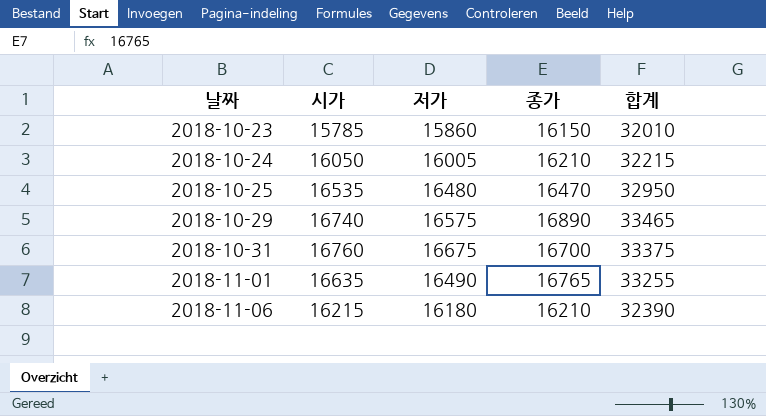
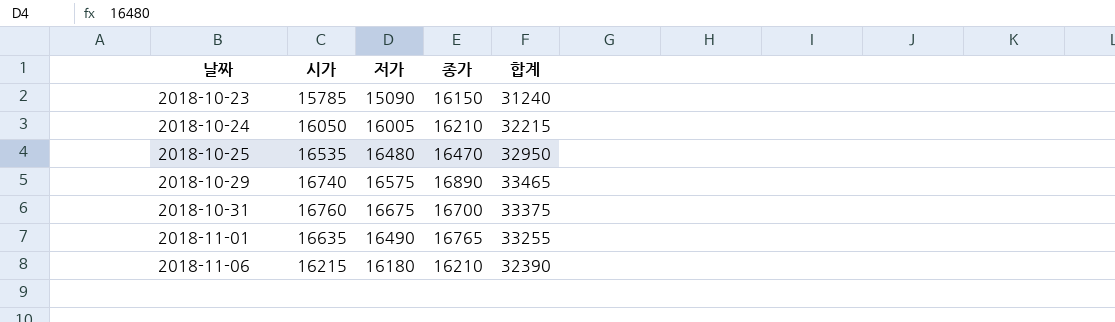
2018-10-23 | 저가: 15860 -> 15090
2018-10-23 | 합계: 32010 -> 31240

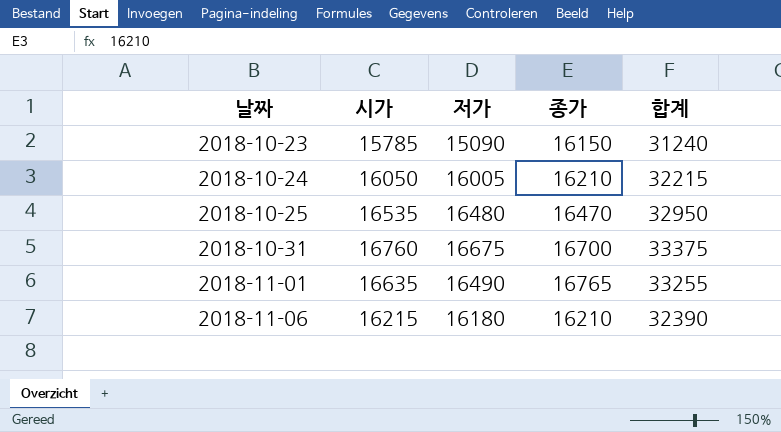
row 2018-10-29: 16740 | 16575 | 16890 | 33465 -> none

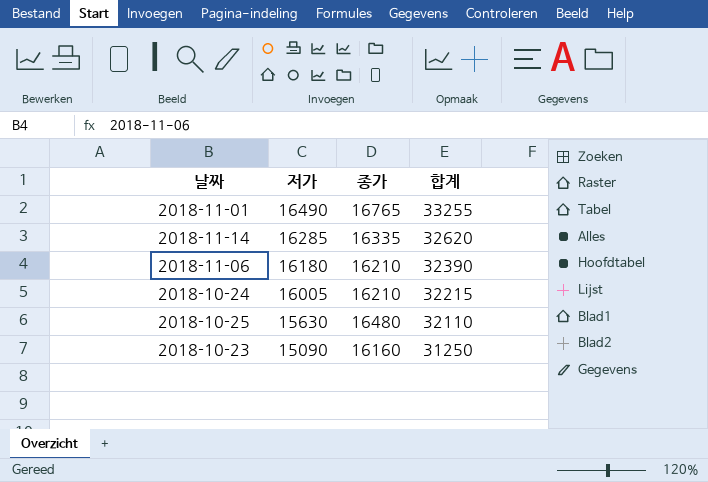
row order: 날짜 ascending -> 저가 descending
column 시가 | position: 2 -> none
row 2018-10-31: 16760 | 16675 | 16700 | 33375 -> none
row 2018-11-14: none -> 16285 | 16335 | 32620
2018-10-25 | 저가: 16480 -> 15630
2018-10-25 | 종가: 16470 -> 16480
2018-10-25 | 합계: 32950 -> 32110
2018-10-23 | 종가: 16150 -> 16160
2018-10-23 | 합계: 31240 -> 31250

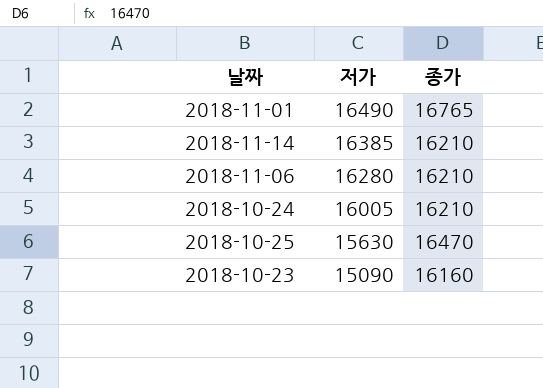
column 합계 | formula: [저가] + [종가] -> none
2018-11-14 | 저가: 16285 -> 16385
2018-11-14 | 종가: 16335 -> 16210
2018-11-06 | 저가: 16180 -> 16280
2018-10-25 | 종가: 16480 -> 16470

